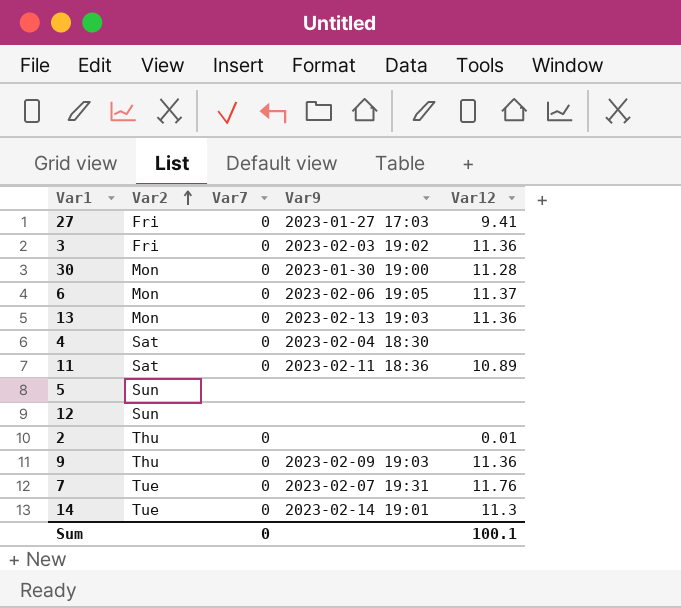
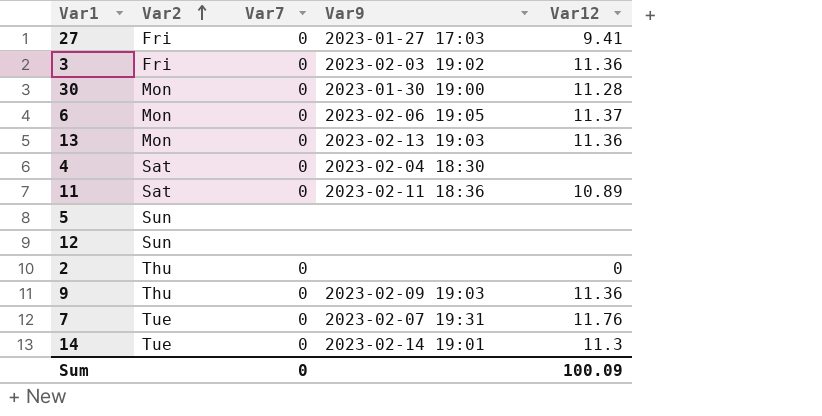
2 | Var12: 0.01 -> 0
Sum | Var12: 100.1 -> 100.09

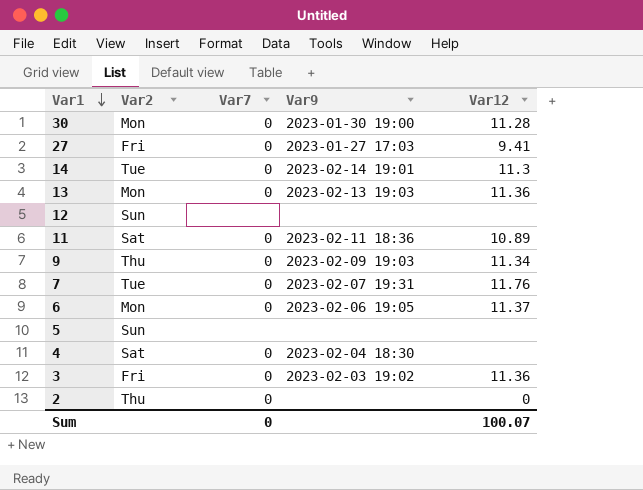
row order: Var2 ascending -> Var1 descending
9 | Var12: 11.36 -> 11.34
Sum | Var12: 100.09 -> 100.07

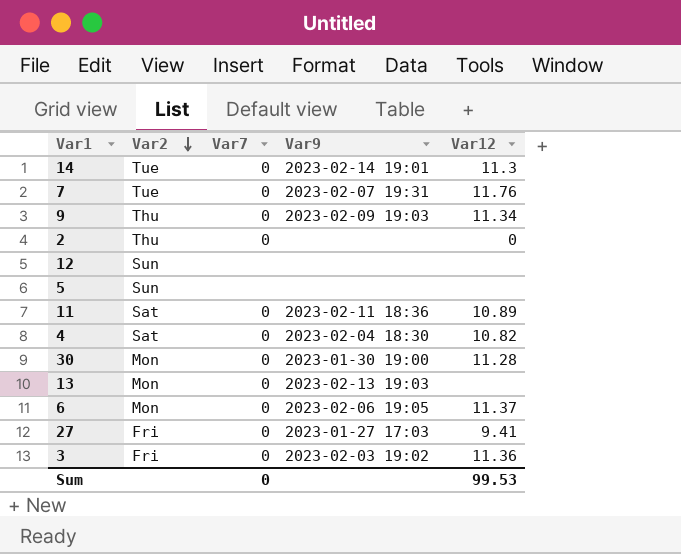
row order: Var1 descending -> Var2 descending
4 | Var12: none -> 10.82
13 | Var12: 11.36 -> none
Sum | Var12: 100.07 -> 99.53

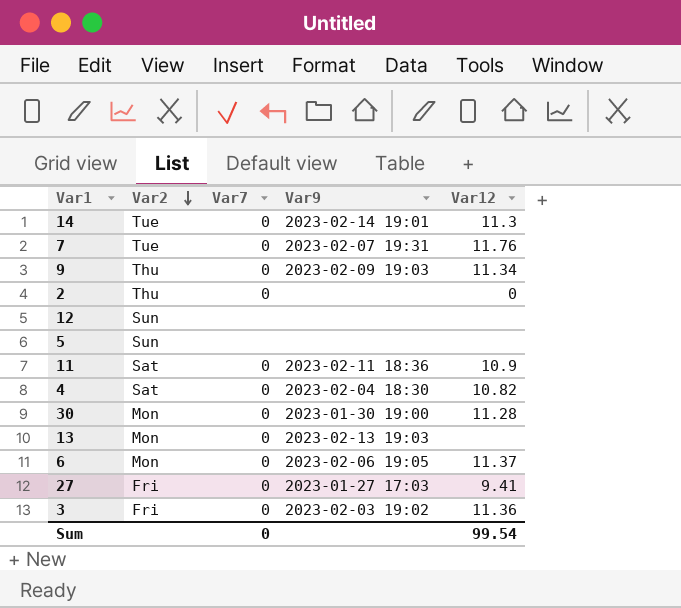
11 | Var12: 10.89 -> 10.9
Sum | Var12: 99.53 -> 99.54

